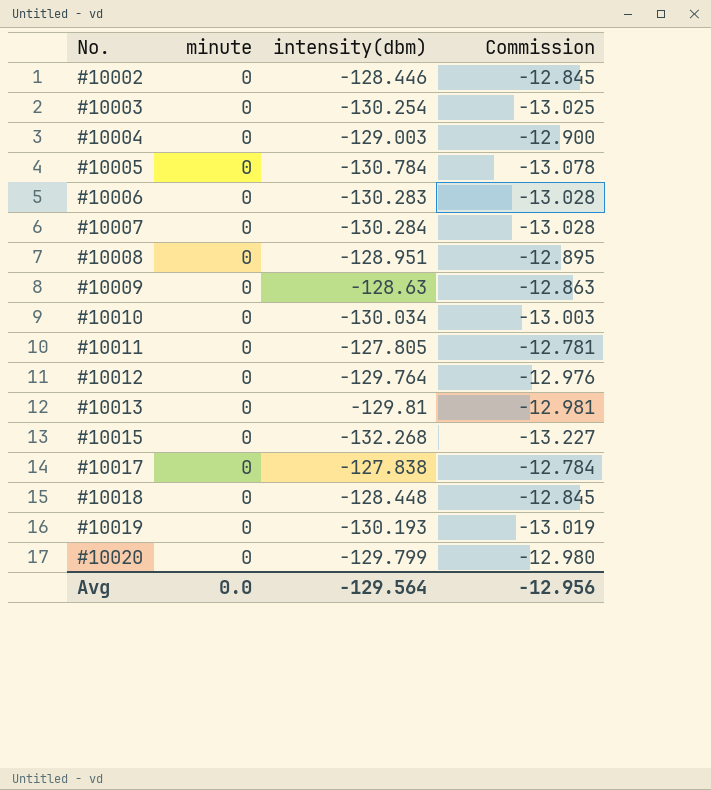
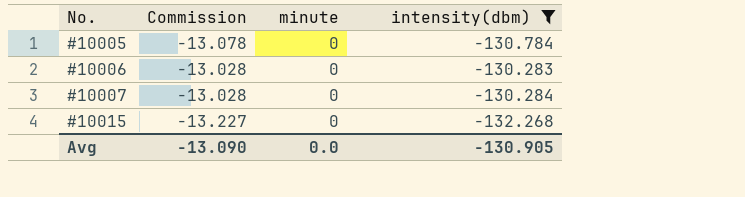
filter: none -> intensity(dbm) <= -130.283
column Commission | position: 4 -> 2
Avg | Commission: -12.956 -> -13.090
Avg | intensity(dbm): -129.564 -> -130.905

